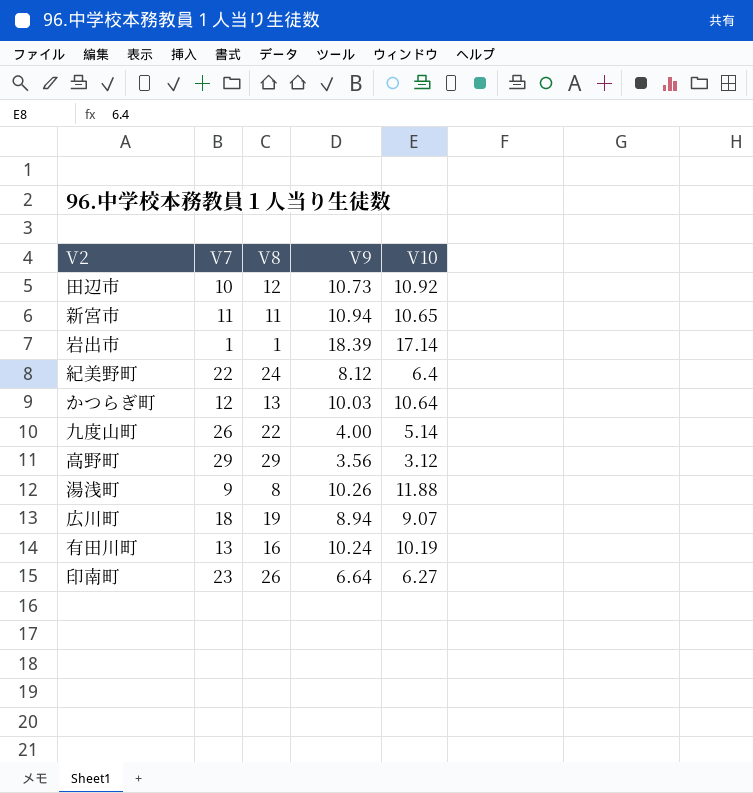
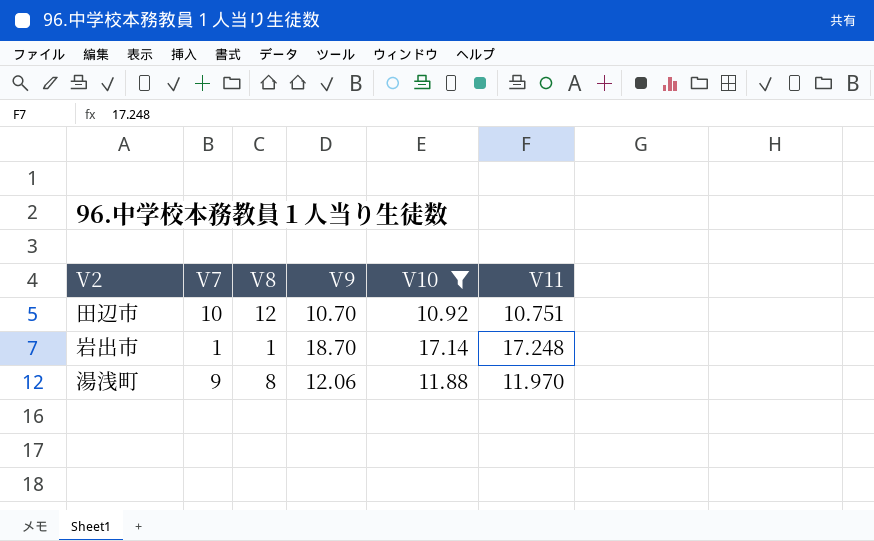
filter: none -> V10 >= 10.92
column V11 | position: none -> 6
田辺市 | V9: 10.73 -> 10.70
岩出市 | V9: 18.39 -> 18.70
湯浅町 | V9: 10.26 -> 12.06

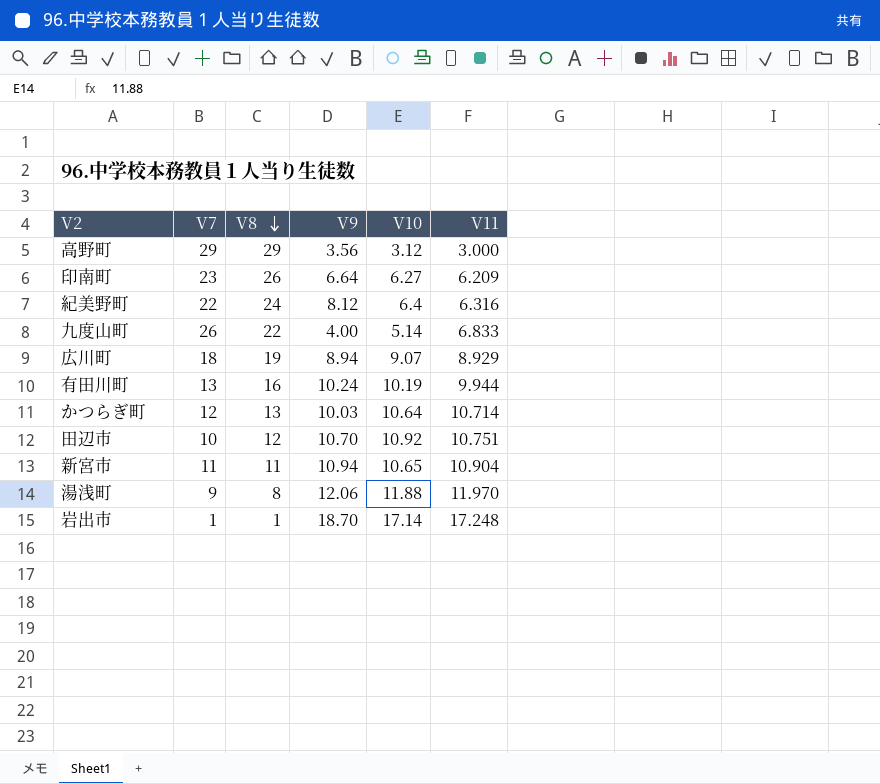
filter: V10 >= 10.92 -> none
row order: none -> V8 descending

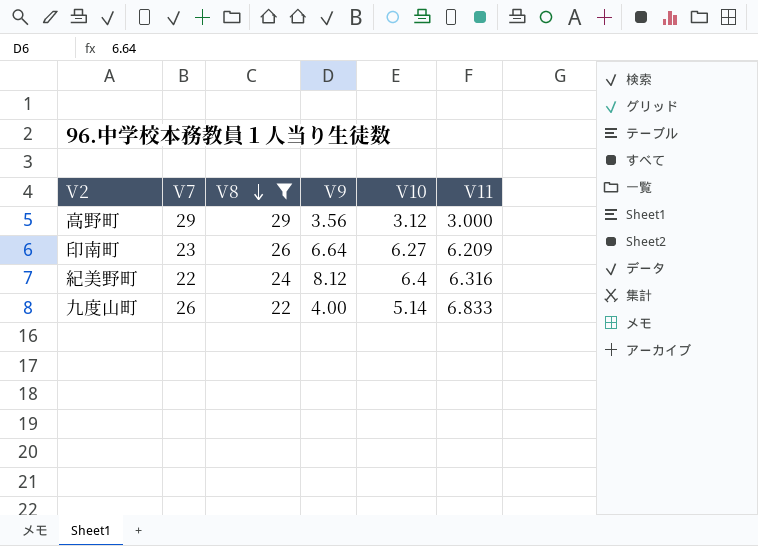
filter: none -> V8 >= 22

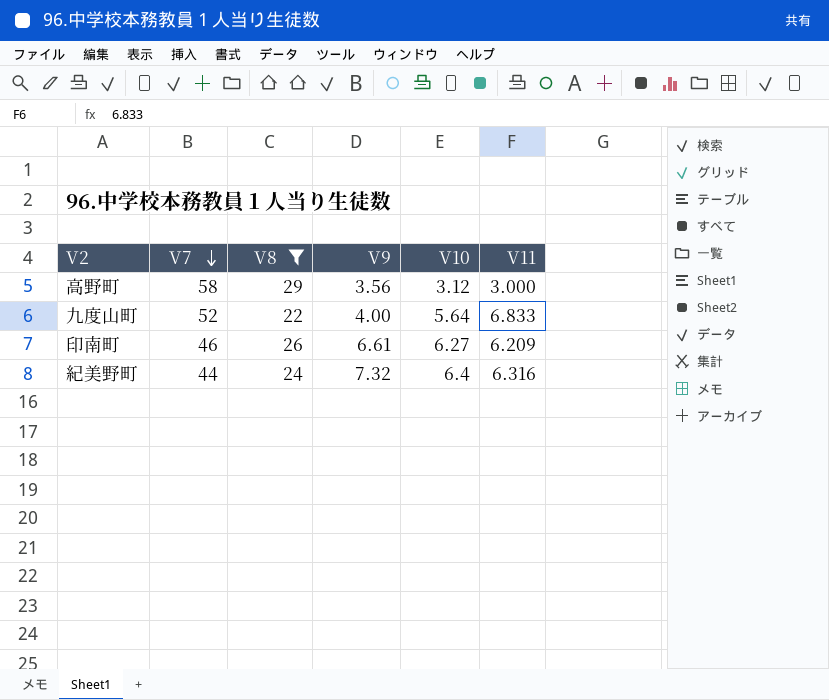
row order: V8 descending -> V7 descending
高野町 | V7: 29 -> 58
九度山町 | V7: 26 -> 52
九度山町 | V10: 5.14 -> 5.64
印南町 | V7: 23 -> 46
印南町 | V9: 6.64 -> 6.61
紀美野町 | V7: 22 -> 44
紀美野町 | V9: 8.12 -> 7.32

